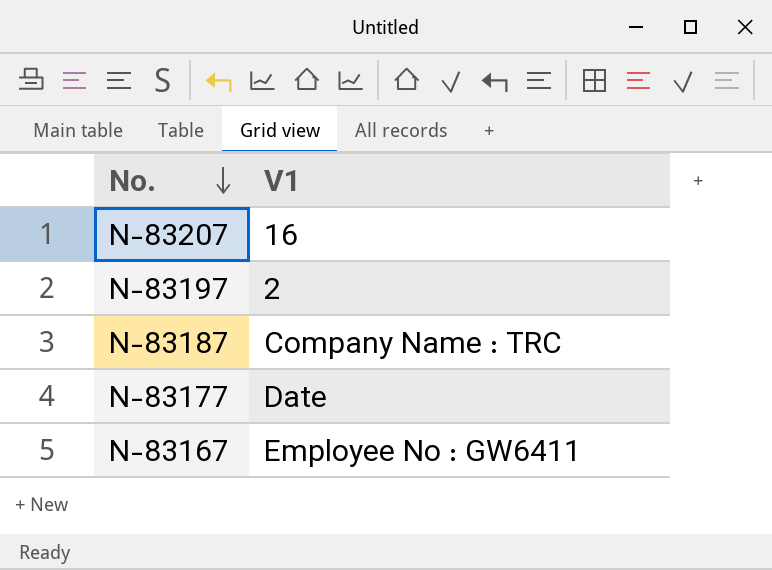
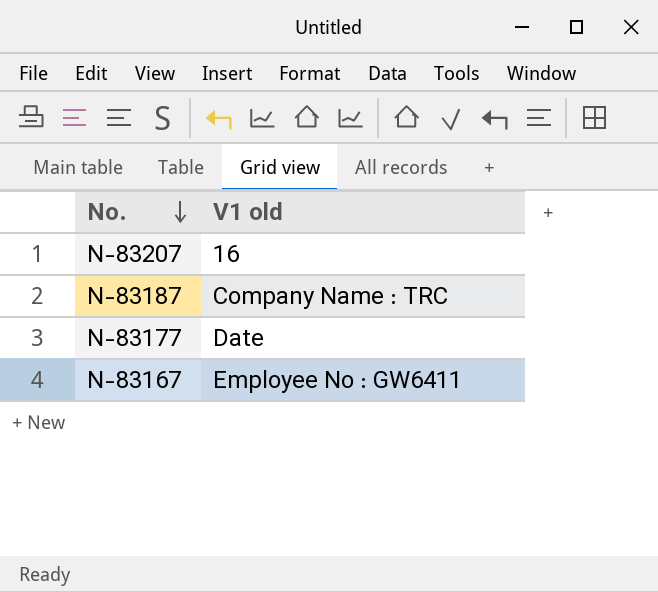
column name: V1 -> V1 old
row N-83197: 2 -> none

